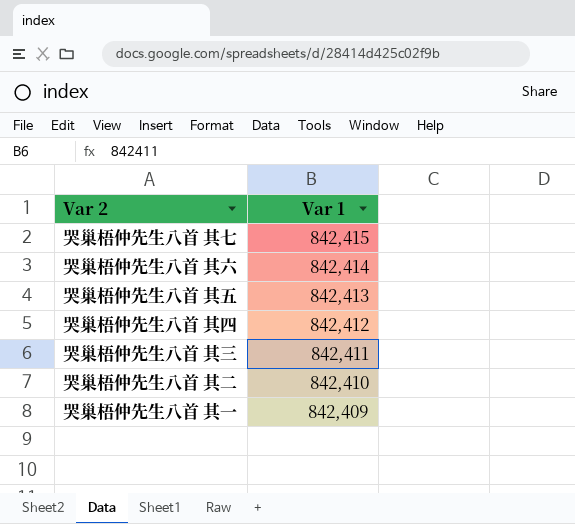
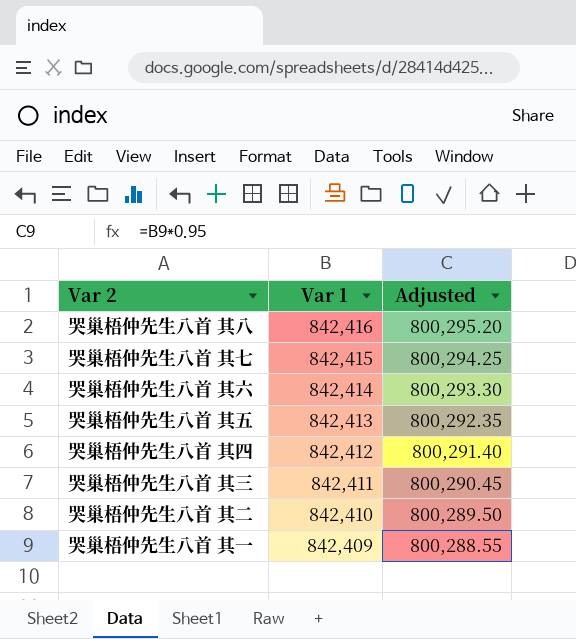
column Adjusted | formula: none -> [Var 1] * 0.95
row 哭巢梧仲先生八首 其八: none -> 842,416 | 800,295.20

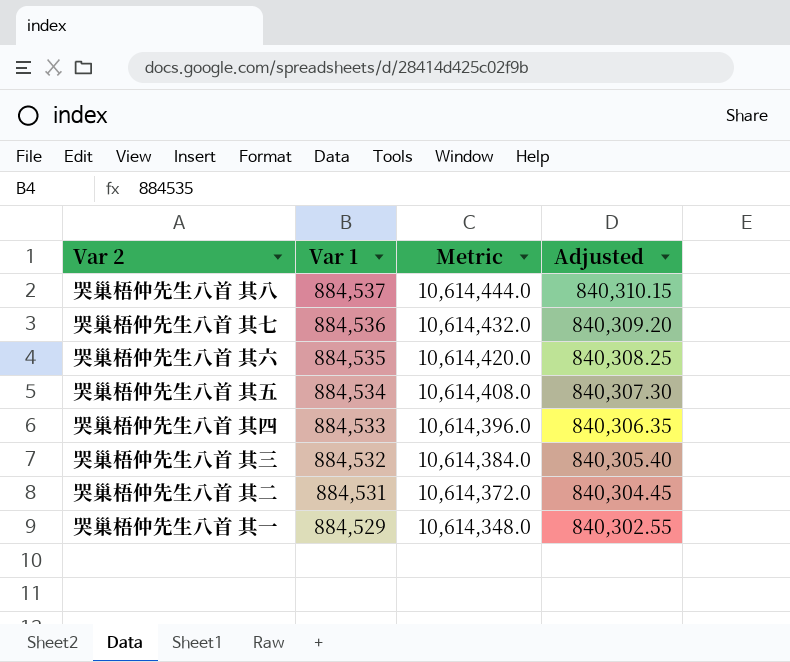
column Metric | formula: none -> [Var 1] * 12
哭巢梧仲先生八首 其八 | Var 1: 842,416 -> 884,537
哭巢梧仲先生八首 其八 | Adjusted: 800,295.20 -> 840,310.15
哭巢梧仲先生八首 其七 | Var 1: 842,415 -> 884,536
哭巢梧仲先生八首 其七 | Adjusted: 800,294.25 -> 840,309.20
哭巢梧仲先生八首 其六 | Var 1: 842,414 -> 884,535
哭巢梧仲先生八首 其六 | Adjusted: 800,293.30 -> 840,308.25
哭巢梧仲先生八首 其五 | Var 1: 842,413 -> 884,534
哭巢梧仲先生八首 其五 | Adjusted: 800,292.35 -> 840,307.30
哭巢梧仲先生八首 其四 | Var 1: 842,412 -> 884,533
哭巢梧仲先生八首 其四 | Adjusted: 800,291.40 -> 840,306.35
哭巢梧仲先生八首 其三 | Var 1: 842,411 -> 884,532
哭巢梧仲先生八首 其三 | Adjusted: 800,290.45 -> 840,305.40
哭巢梧仲先生八首 其二 | Var 1: 842,410 -> 884,531
哭巢梧仲先生八首 其二 | Adjusted: 800,289.50 -> 840,304.45
哭巢梧仲先生八首 其一 | Var 1: 842,409 -> 884,529
哭巢梧仲先生八首 其一 | Adjusted: 800,288.55 -> 840,302.55

